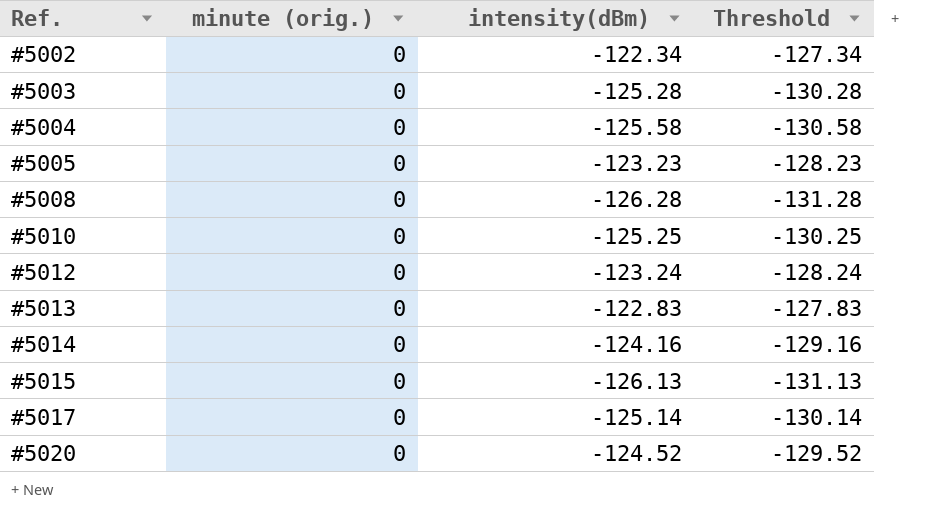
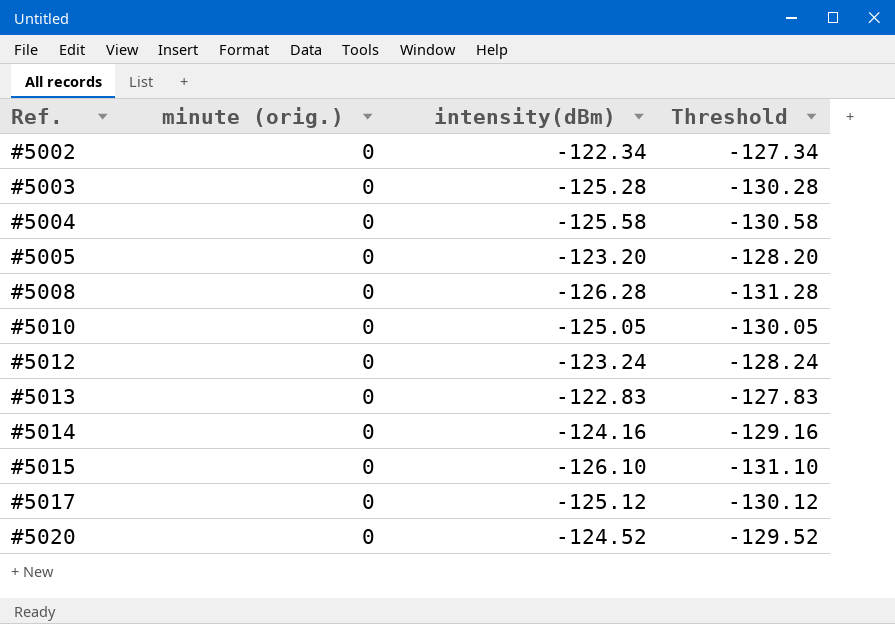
#5005 | intensity(dBm): -123.23 -> -123.20
#5005 | Threshold: -128.23 -> -128.20
#5010 | intensity(dBm): -125.25 -> -125.05
#5010 | Threshold: -130.25 -> -130.05
#5015 | intensity(dBm): -126.13 -> -126.10
#5015 | Threshold: -131.13 -> -131.10
#5017 | intensity(dBm): -125.14 -> -125.12
#5017 | Threshold: -130.14 -> -130.12

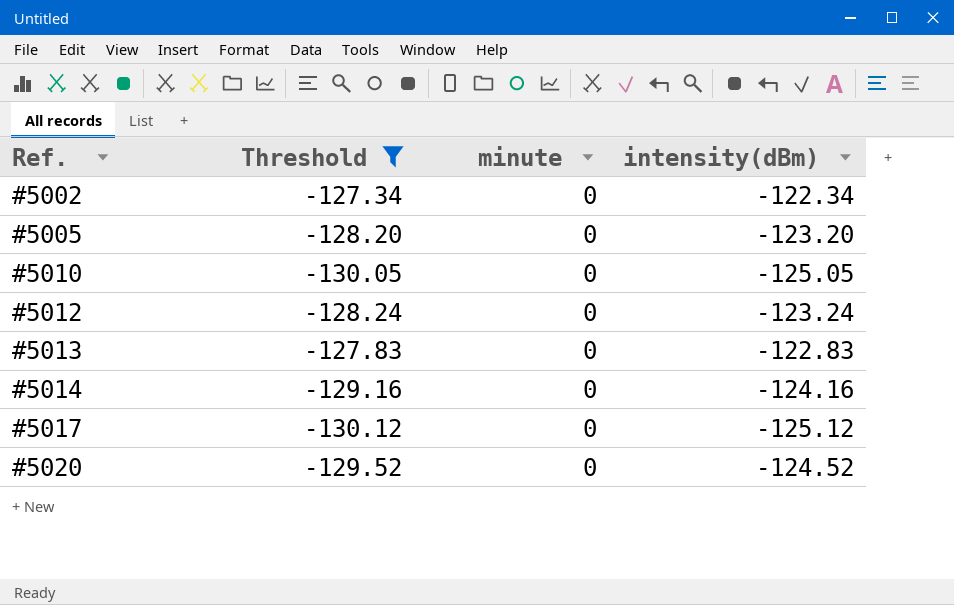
filter: none -> Threshold >= -130.12
column Threshold | position: 4 -> 2
column name: minute (orig.) -> minute

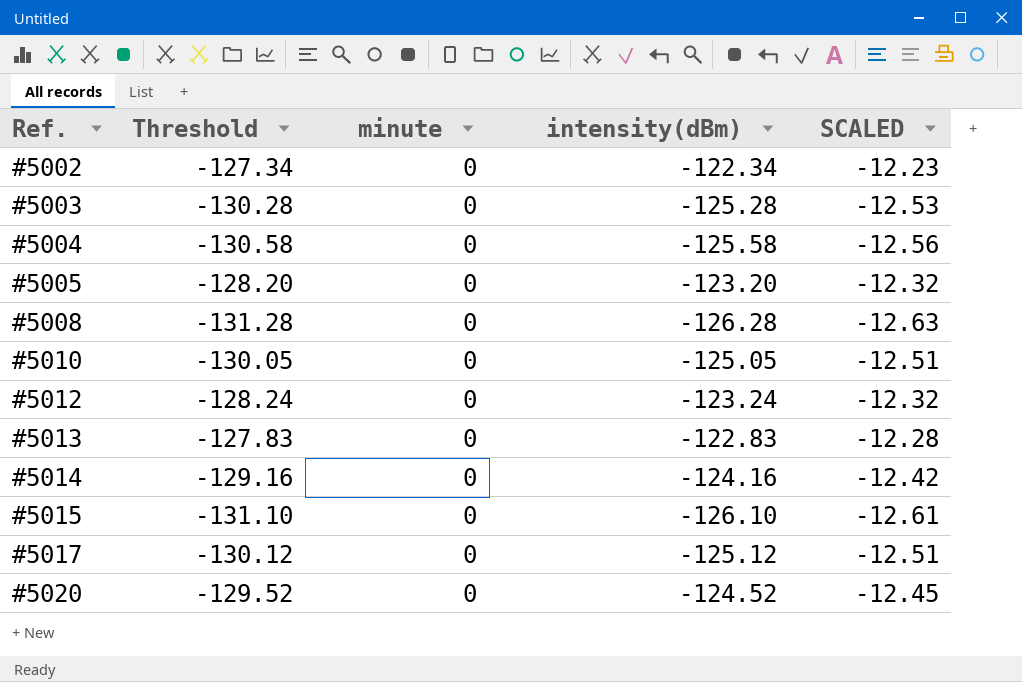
filter: Threshold >= -130.12 -> none
column SCALED | formula: none -> [intensity(dBm)] * 0.1

